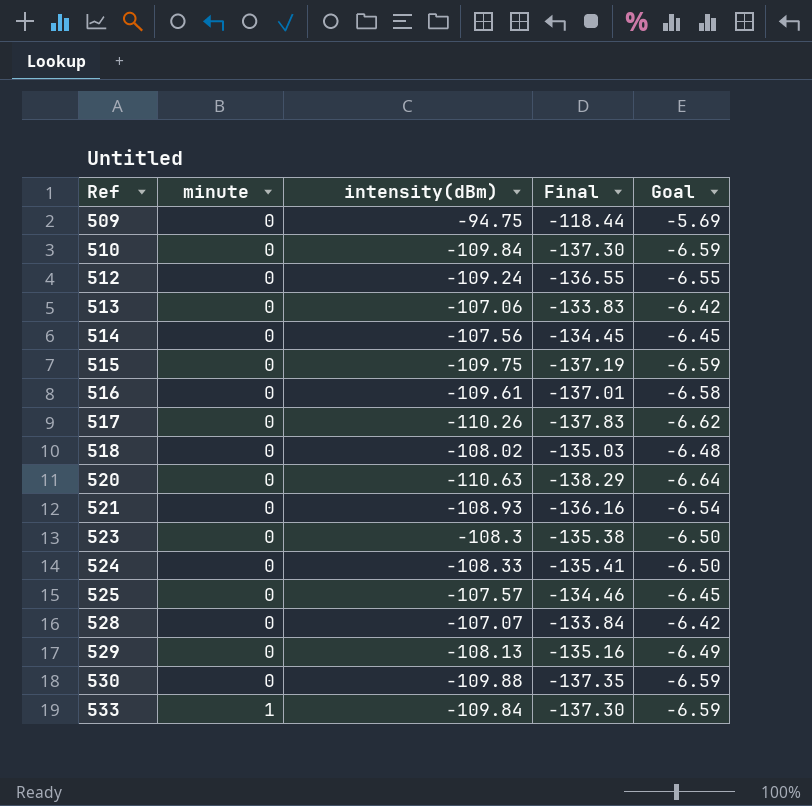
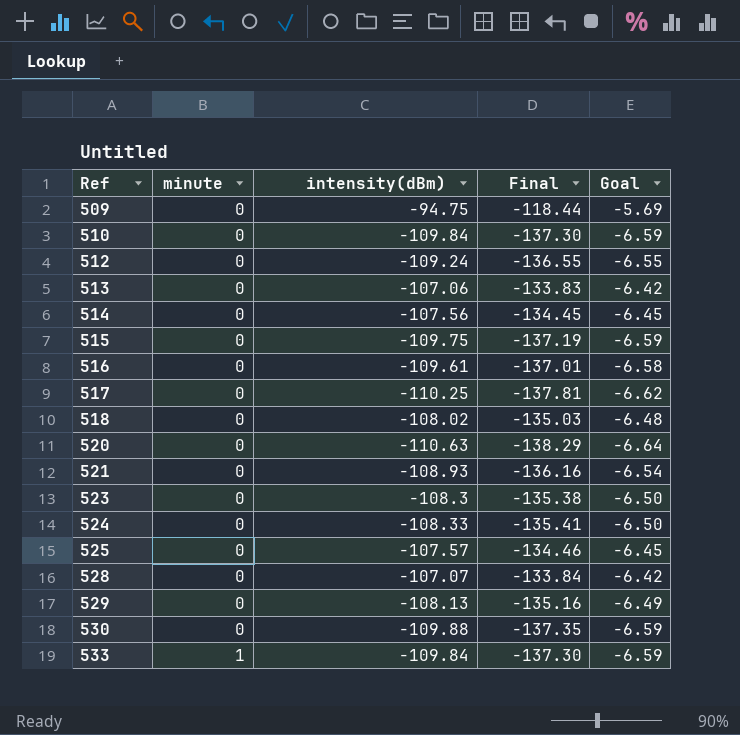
517 | intensity(dBm): -110.26 -> -110.25
517 | Final: -137.83 -> -137.81

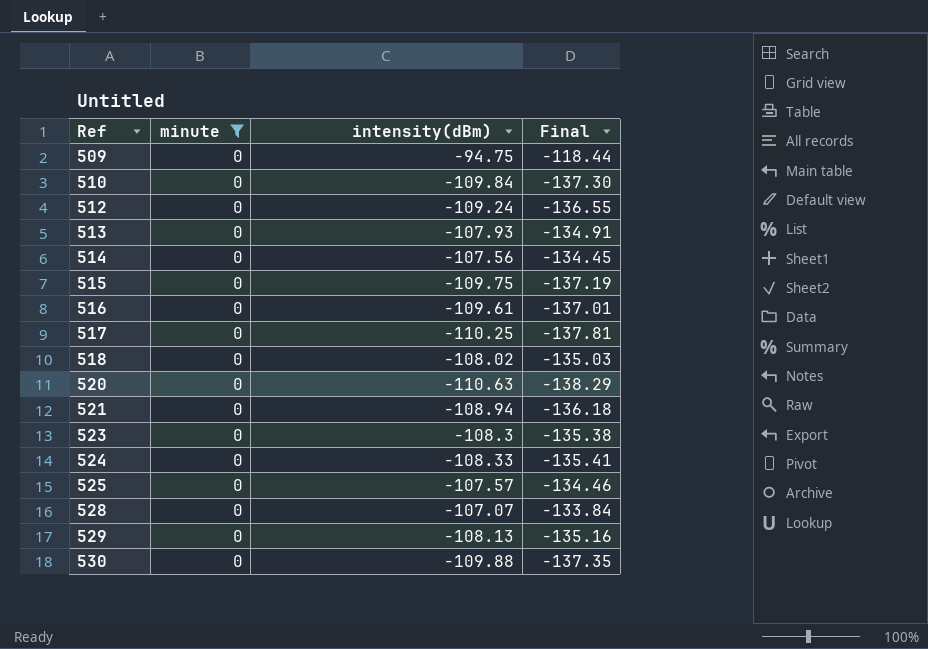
filter: none -> minute = 0
column Goal | formula: [intensity(dBm)] * 0.06 -> none
513 | intensity(dBm): -107.06 -> -107.93
513 | Final: -133.83 -> -134.91
521 | intensity(dBm): -108.93 -> -108.94
521 | Final: -136.16 -> -136.18

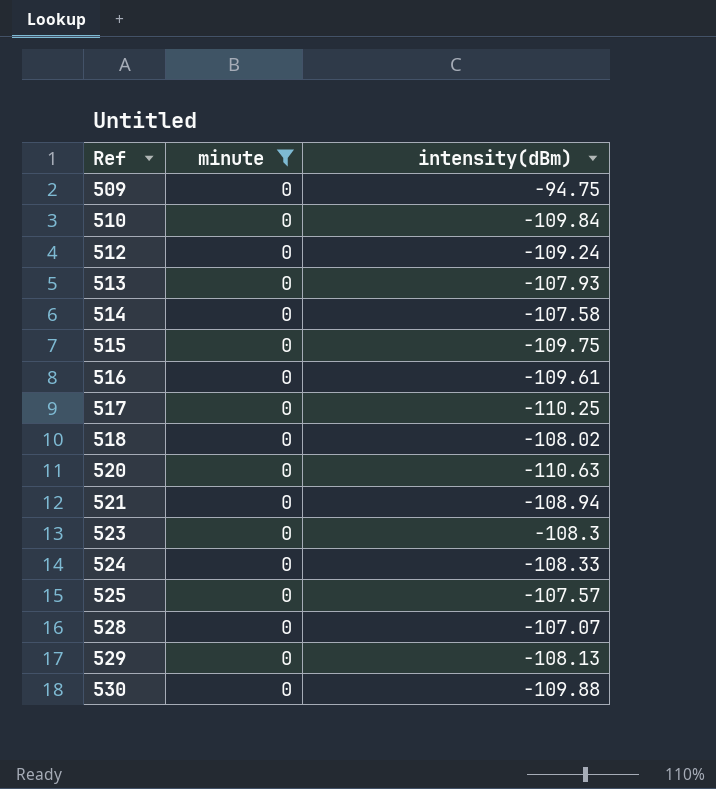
column Final | formula: [intensity(dBm)] * 1.25 -> none
514 | intensity(dBm): -107.56 -> -107.58

